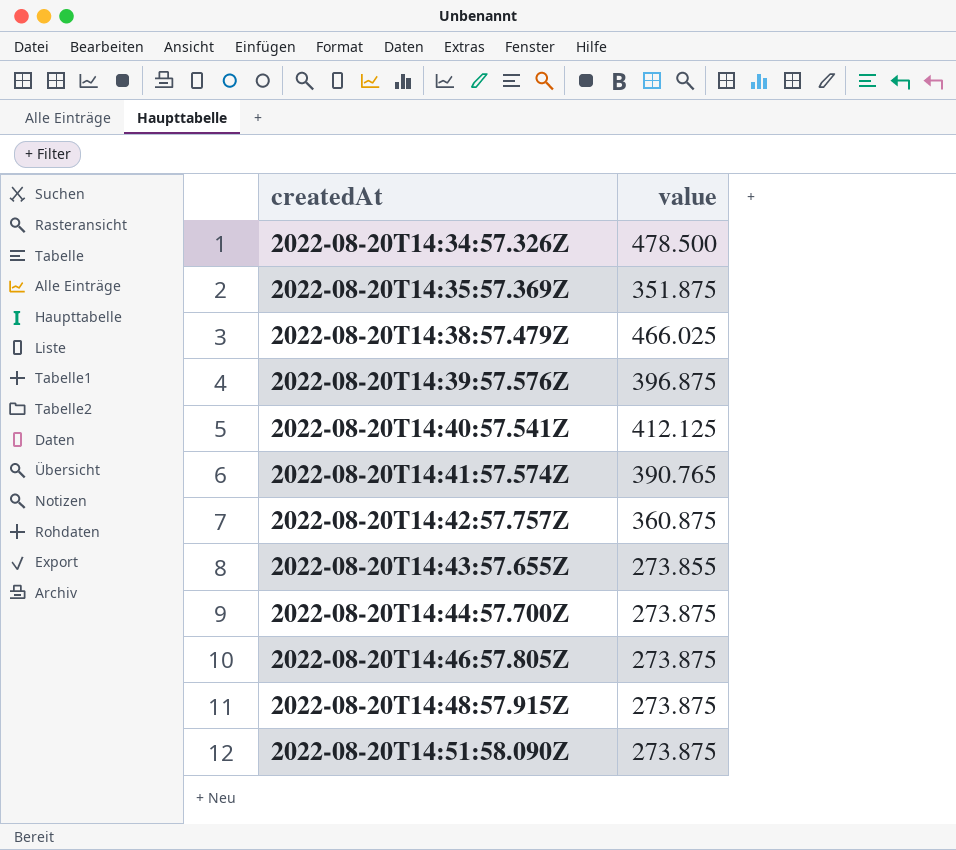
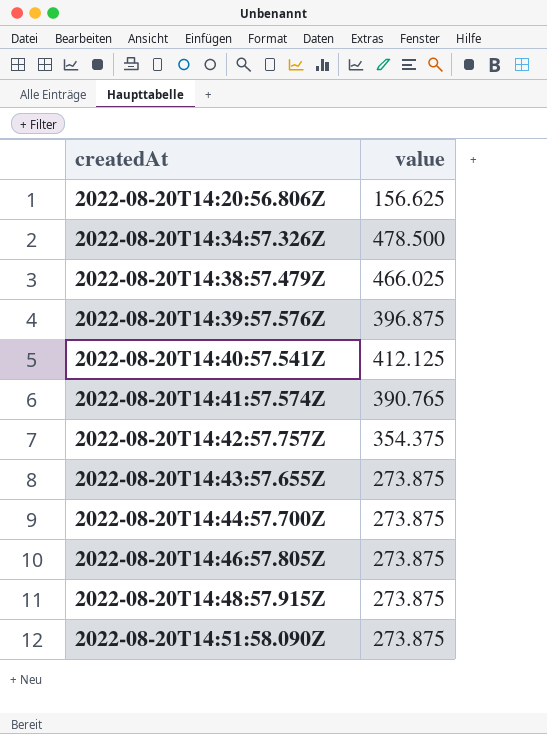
row 2022-08-20T14:35:57.369Z: 351.875 -> none
row 2022-08-20T14:20:56.806Z: none -> 156.625
2022-08-20T14:42:57.757Z | value: 360.875 -> 354.375
2022-08-20T14:43:57.655Z | value: 273.855 -> 273.875

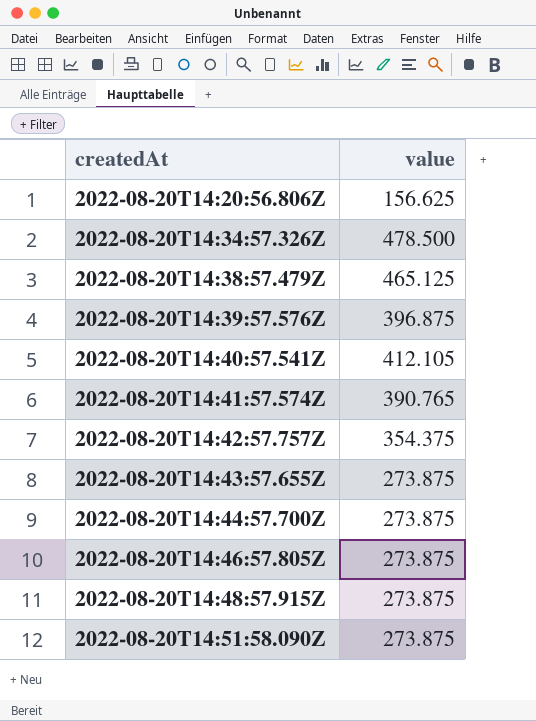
2022-08-20T14:38:57.479Z | value: 466.025 -> 465.125
2022-08-20T14:40:57.541Z | value: 412.125 -> 412.105

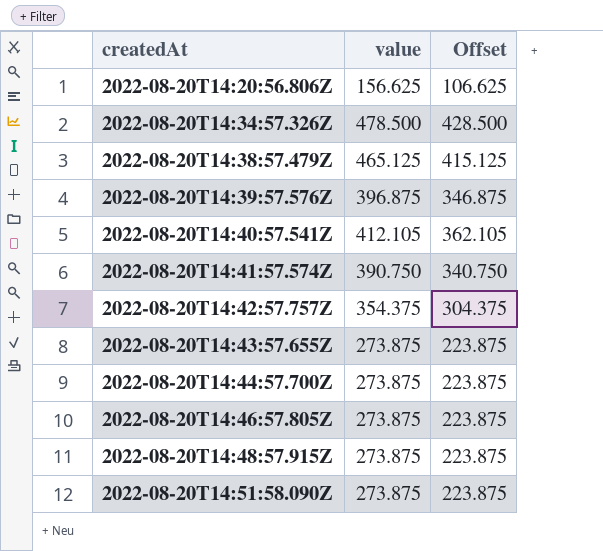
column Offset | formula: none -> [value] - 50
2022-08-20T14:41:57.574Z | value: 390.765 -> 390.750

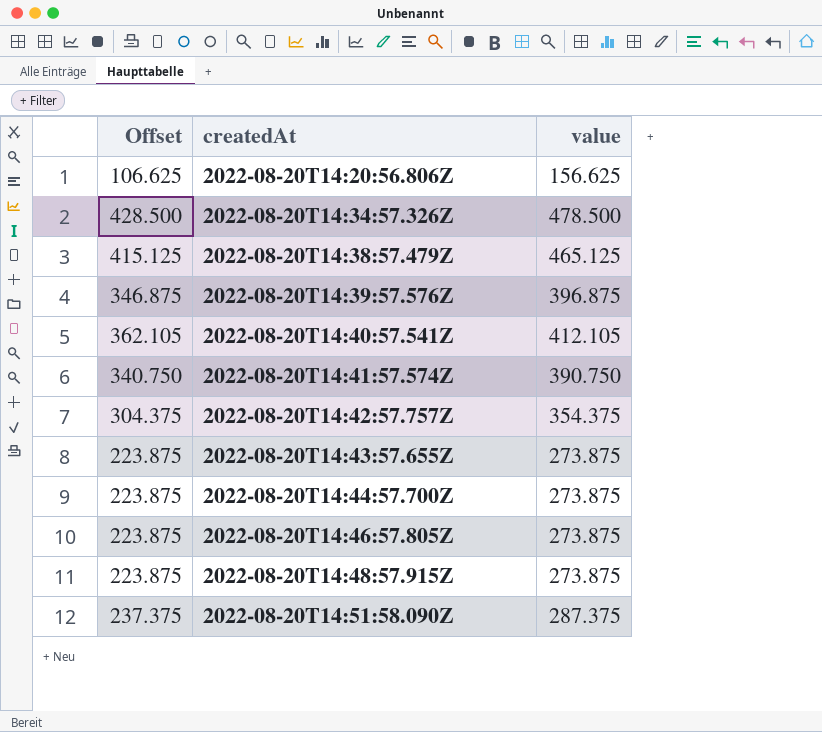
column Offset | position: 3 -> 1
2022-08-20T14:51:58.090Z | Offset: 223.875 -> 237.375
2022-08-20T14:51:58.090Z | value: 273.875 -> 287.375

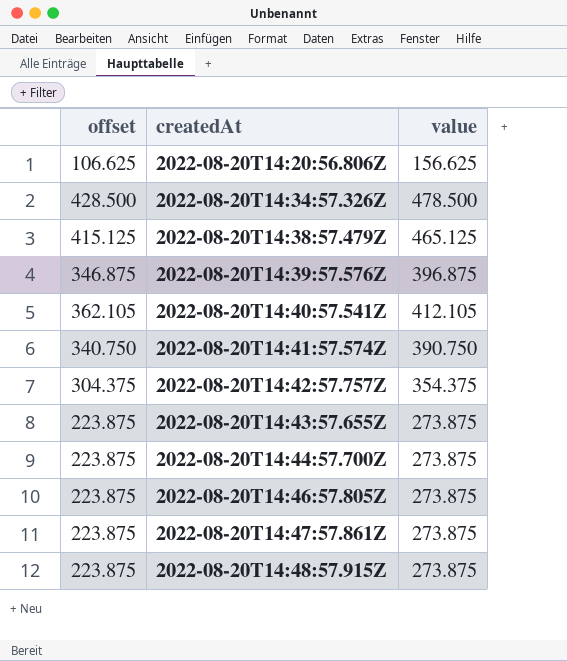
column name: Offset -> offset
row 2022-08-20T14:51:58.090Z: 237.375 | 287.375 -> none
row 2022-08-20T14:47:57.861Z: none -> 223.875 | 273.875

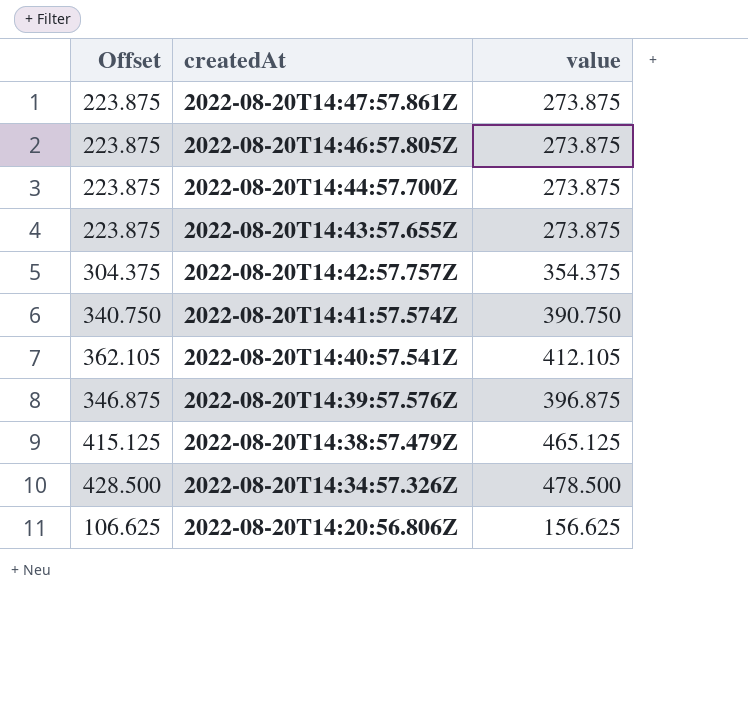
row order: createdAt ascending -> createdAt descending
column name: offset -> Offset
row 2022-08-20T14:48:57.915Z: 223.875 | 273.875 -> none

